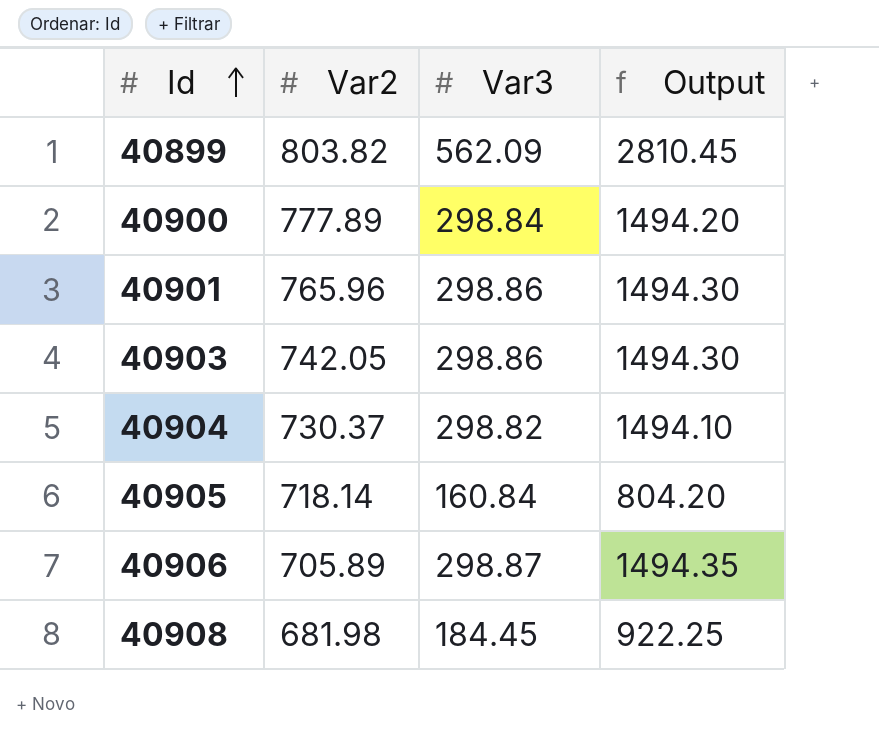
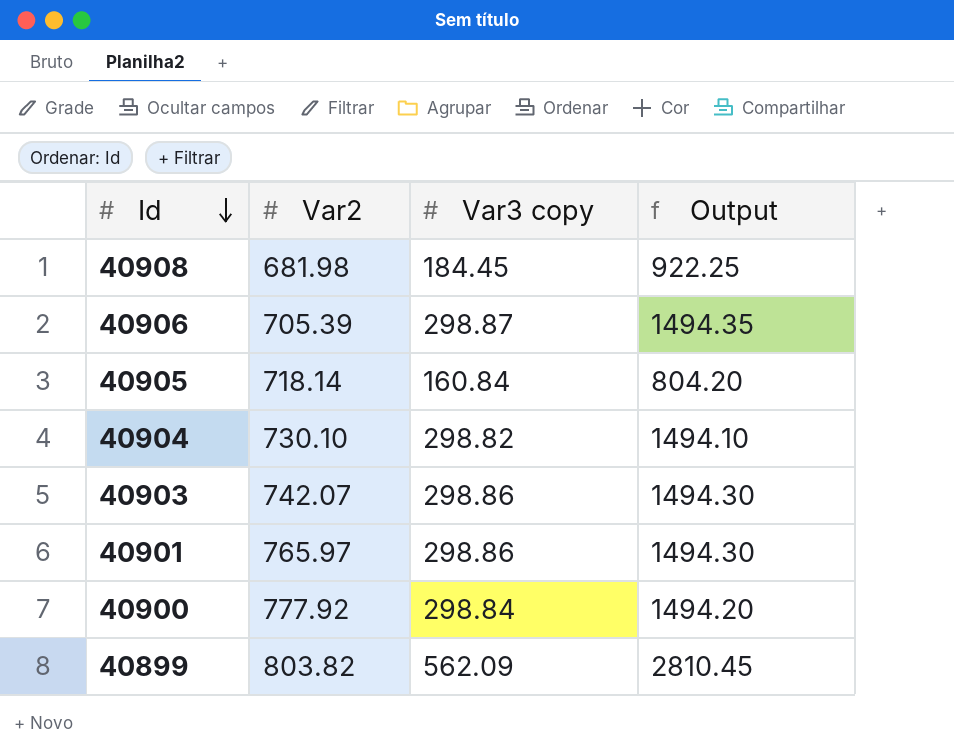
row order: Id ascending -> Id descending
column name: Var3 -> Var3 copy
40906 | Var2: 705.89 -> 705.39
40904 | Var2: 730.37 -> 730.10
40903 | Var2: 742.05 -> 742.07
40901 | Var2: 765.96 -> 765.97
40900 | Var2: 777.89 -> 777.92

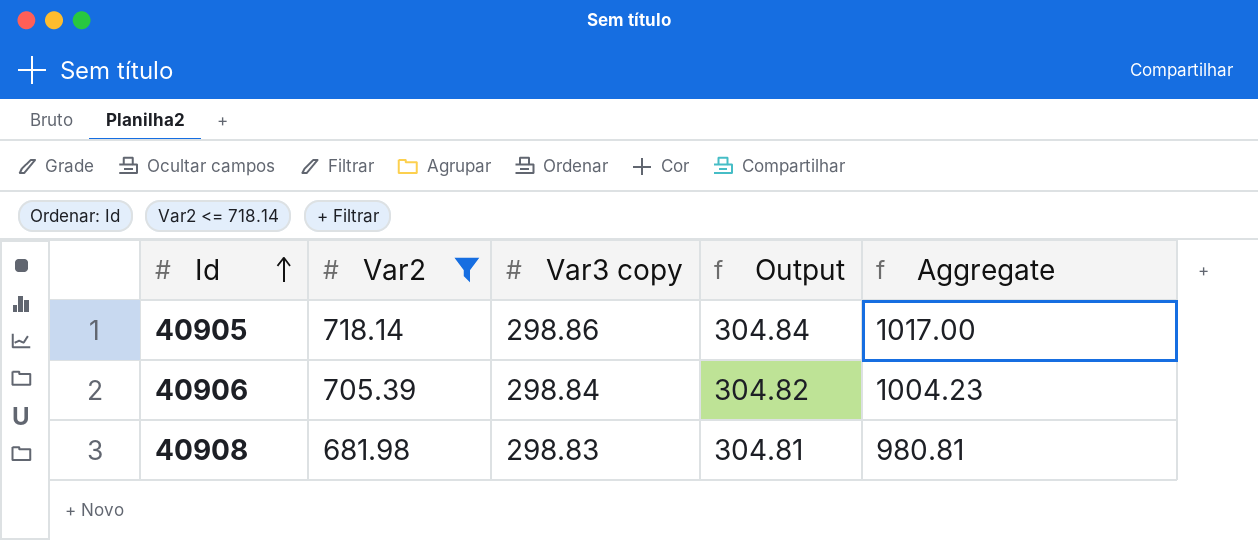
filter: none -> Var2 <= 718.14
row order: Id descending -> Id ascending
column Output | formula: [Var3 copy] * 5 -> [Var3 copy] * 1.02
column Aggregate | formula: none -> [Var2] + [Var3 copy]
40905 | Var3 copy: 160.84 -> 298.86
40906 | Var3 copy: 298.87 -> 298.84
40908 | Var3 copy: 184.45 -> 298.83

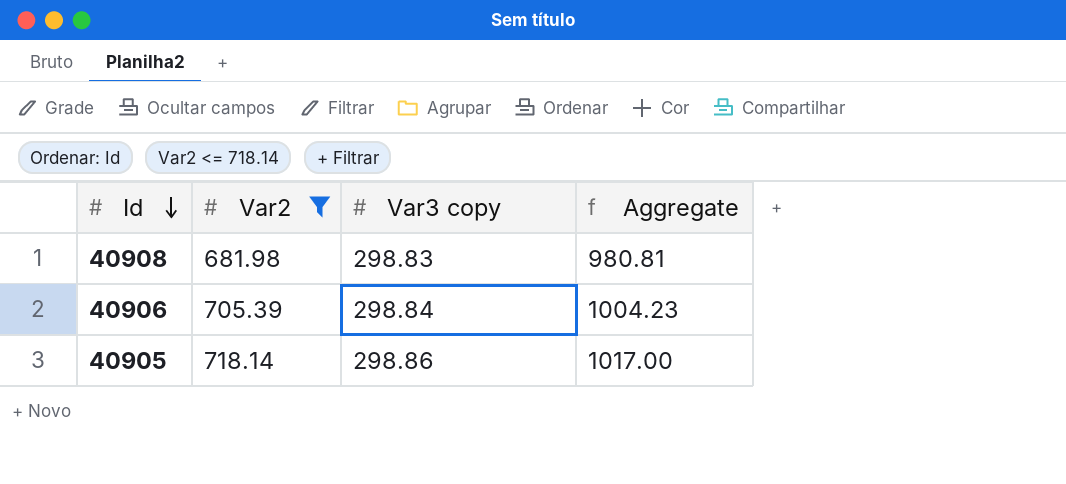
row order: Id ascending -> Id descending
column Output | formula: [Var3 copy] * 1.02 -> none

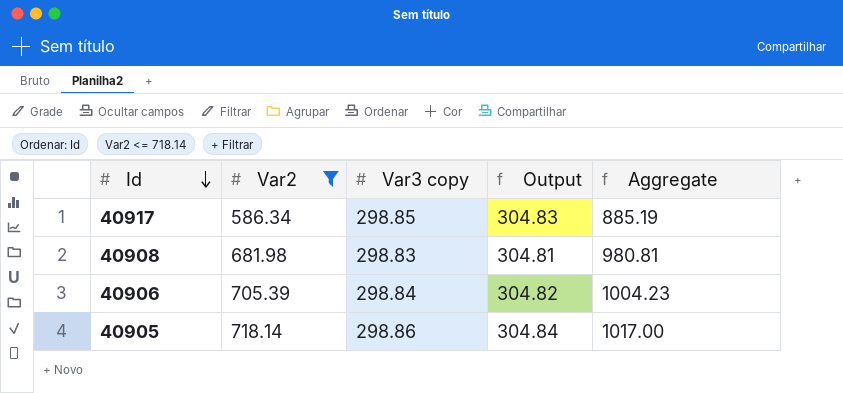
column Output | formula: none -> [Var3 copy] * 1.02
row 40917: none -> 586.34 | 298.85 | 304.83 | 885.19

